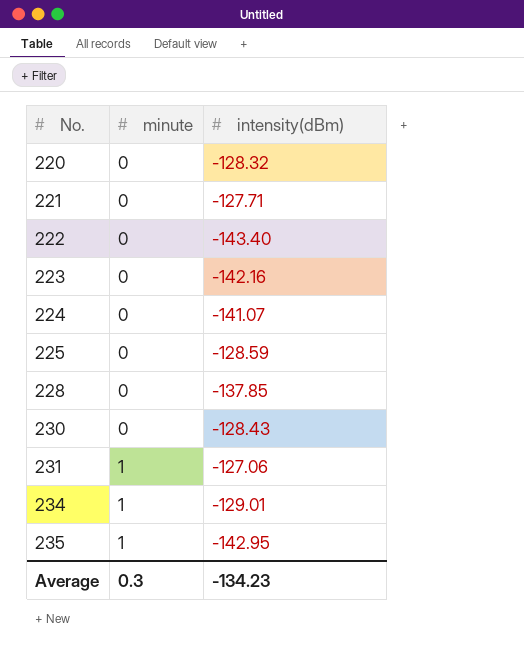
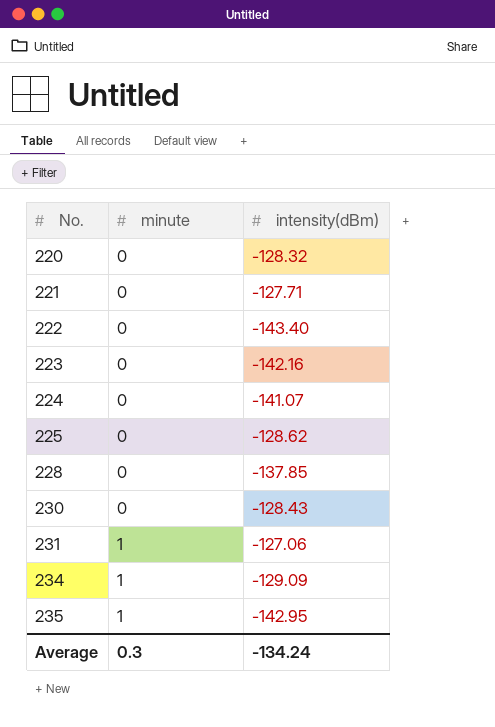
225 | intensity(dBm): -128.59 -> -128.62
234 | intensity(dBm): -129.01 -> -129.09
Average | intensity(dBm): -134.23 -> -134.24

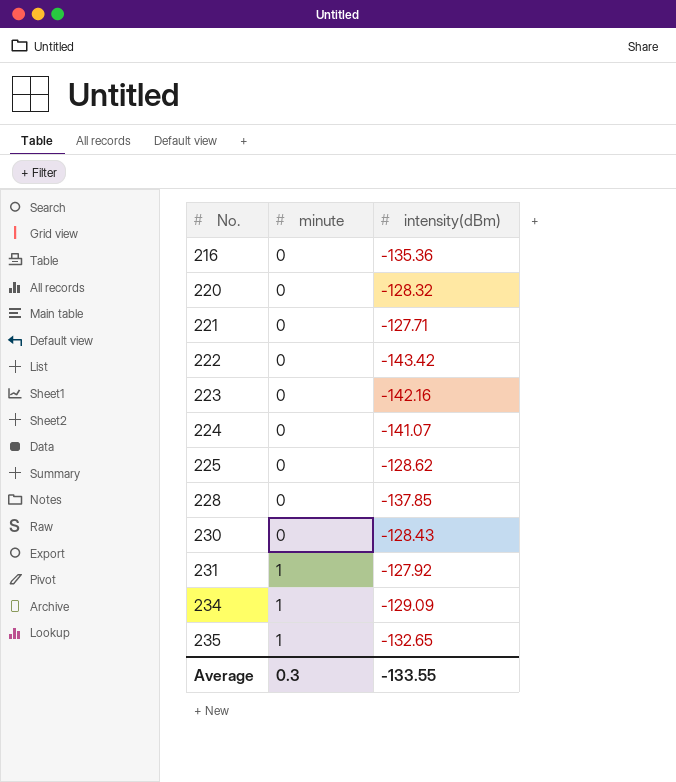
row 216: none -> 0 | -135.36
222 | intensity(dBm): -143.40 -> -143.42
231 | intensity(dBm): -127.06 -> -127.92
235 | intensity(dBm): -142.95 -> -132.65
Average | intensity(dBm): -134.24 -> -133.55

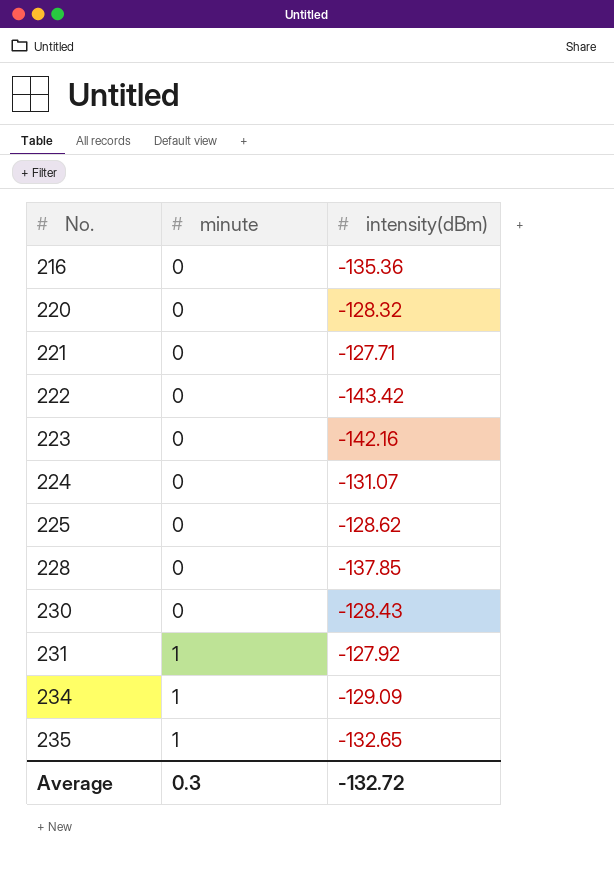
224 | intensity(dBm): -141.07 -> -131.07
Average | intensity(dBm): -133.55 -> -132.72

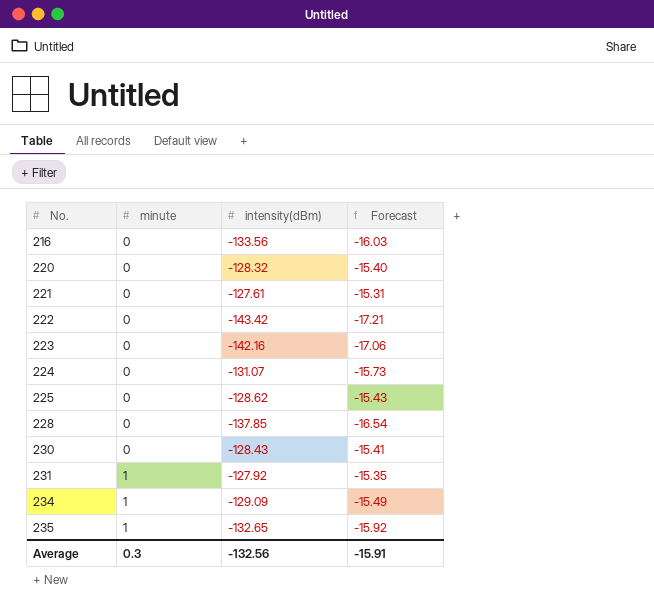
column Forecast | formula: none -> [intensity(dBm)] * 0.12
216 | intensity(dBm): -135.36 -> -133.56
221 | intensity(dBm): -127.71 -> -127.61
Average | intensity(dBm): -132.72 -> -132.56

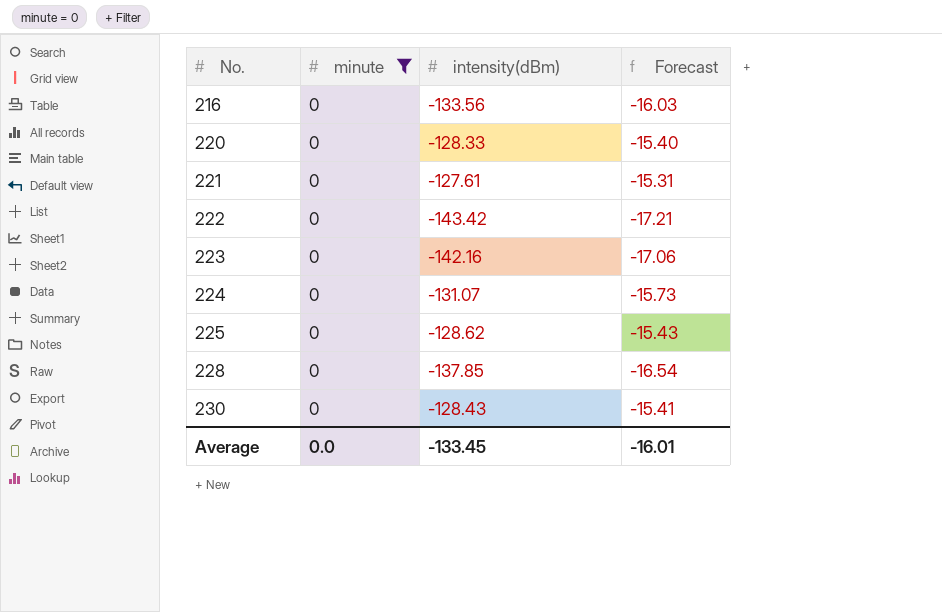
filter: none -> minute = 0
220 | intensity(dBm): -128.32 -> -128.33
Average | minute: 0.3 -> 0.0
Average | intensity(dBm): -132.56 -> -133.45
Average | Forecast: -15.91 -> -16.01

